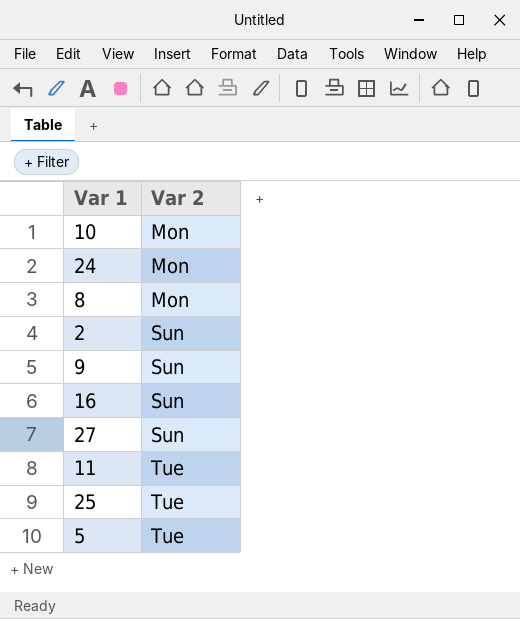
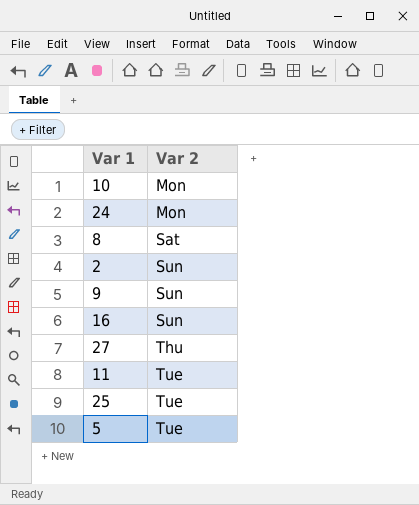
8 | Var 2: Mon -> Sat
27 | Var 2: Sun -> Thu

